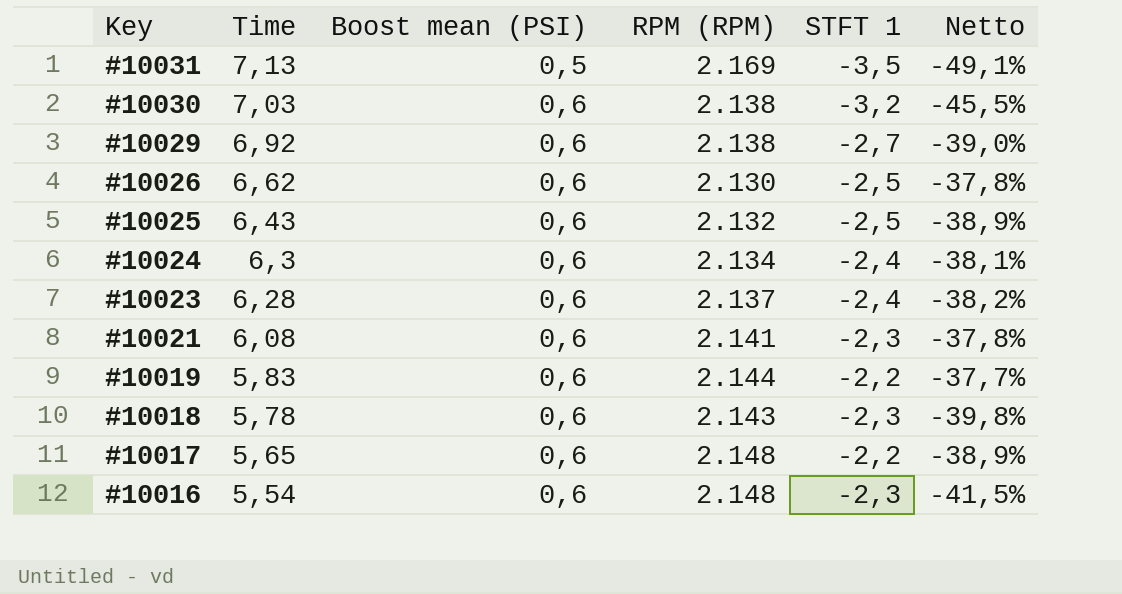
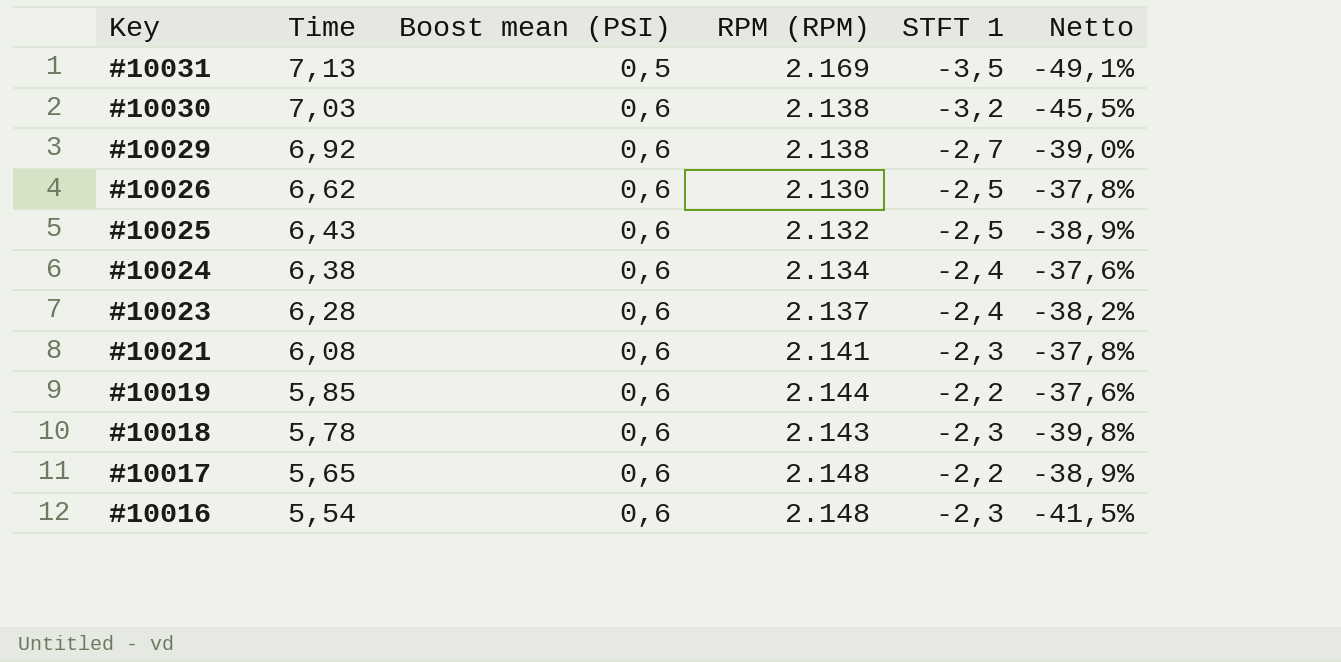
#10024 | Time: 6,3 -> 6,38
#10024 | Netto: -38,1% -> -37,6%
#10019 | Time: 5,83 -> 5,85
#10019 | Netto: -37,7% -> -37,6%

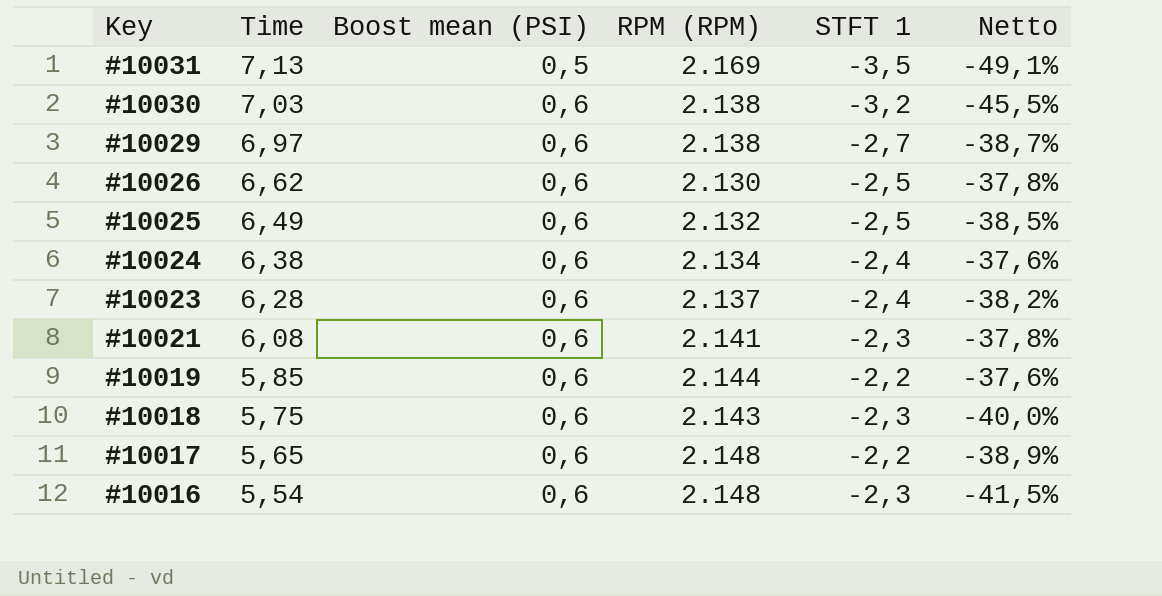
#10029 | Time: 6,92 -> 6,97
#10029 | Netto: -39,0% -> -38,7%
#10025 | Time: 6,43 -> 6,49
#10025 | Netto: -38,9% -> -38,5%
#10018 | Time: 5,78 -> 5,75
#10018 | Netto: -39,8% -> -40,0%

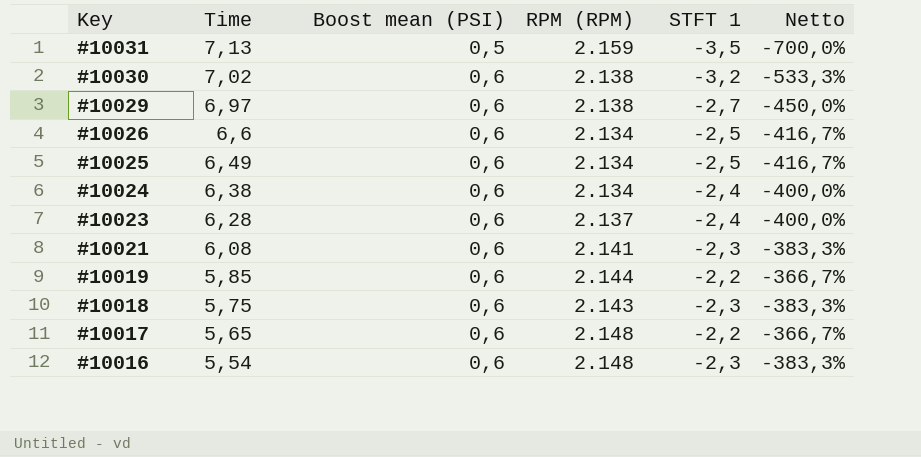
column Netto | formula: [STFT 1] / [Time] -> [STFT 1] / [Boost mean (PSI)]
#10031 | RPM (RPM): 2.169 -> 2.159
#10030 | Time: 7,03 -> 7,02
#10026 | Time: 6,62 -> 6,6
#10026 | RPM (RPM): 2.130 -> 2.134
#10025 | RPM (RPM): 2.132 -> 2.134

